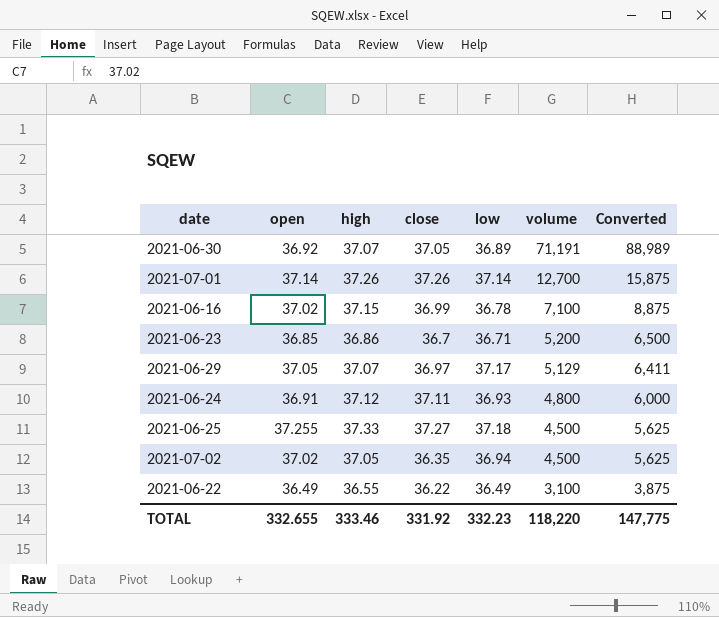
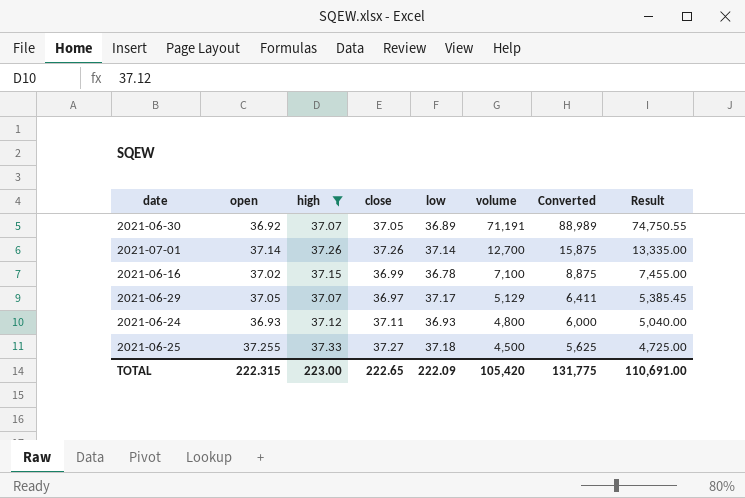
filter: none -> high >= 37.07
column Result | formula: none -> [volume] * 1.05
2021-06-24 | open: 36.91 -> 36.93
TOTAL | open: 332.655 -> 222.315
TOTAL | high: 333.46 -> 223.00
TOTAL | close: 331.92 -> 222.65
TOTAL | low: 332.23 -> 222.09
TOTAL | volume: 118,220 -> 105,420
TOTAL | Converted: 147,775 -> 131,775

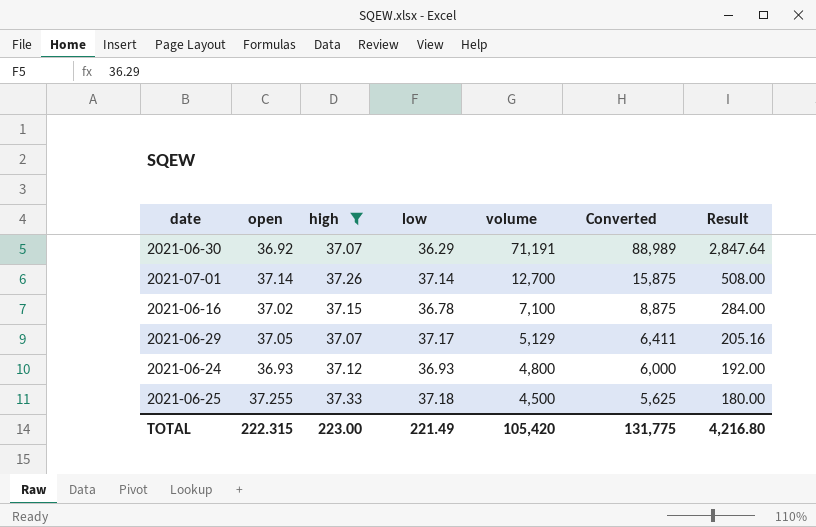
column close | position: 4 -> none
column Result | formula: [volume] * 1.05 -> [volume] * 0.04
2021-06-30 | low: 36.89 -> 36.29
TOTAL | low: 222.09 -> 221.49
TOTAL | Result: 110,691.00 -> 4,216.80

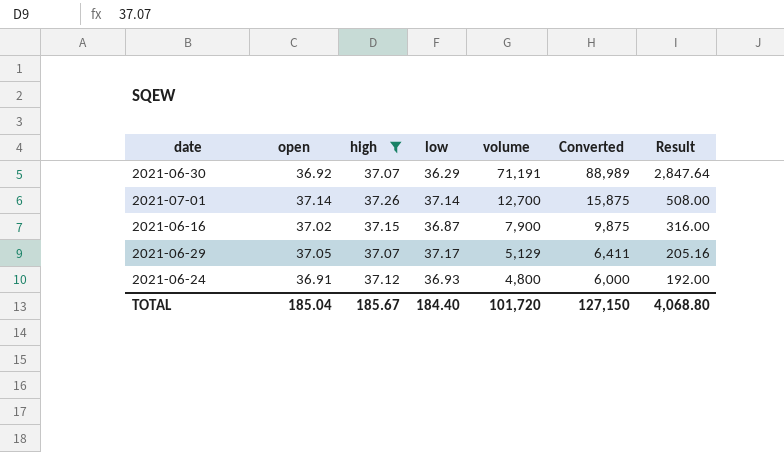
row 2021-06-25: 37.255 | 37.33 | 37.18 | 4,500 | 5,625 | 180.00 -> none
2021-06-16 | low: 36.78 -> 36.87
2021-06-16 | volume: 7,100 -> 7,900
2021-06-16 | Converted: 8,875 -> 9,875
2021-06-16 | Result: 284.00 -> 316.00
2021-06-24 | open: 36.93 -> 36.91
TOTAL | open: 222.315 -> 185.04
TOTAL | high: 223.00 -> 185.67
TOTAL | low: 221.49 -> 184.40
TOTAL | volume: 105,420 -> 101,720
TOTAL | Converted: 131,775 -> 127,150
TOTAL | Result: 4,216.80 -> 4,068.80

